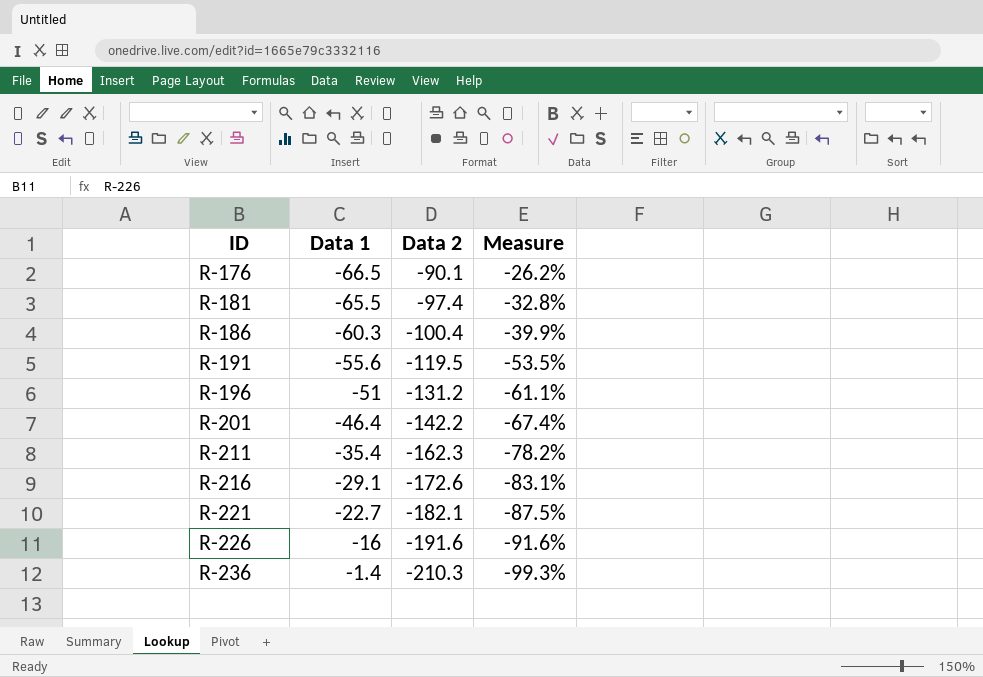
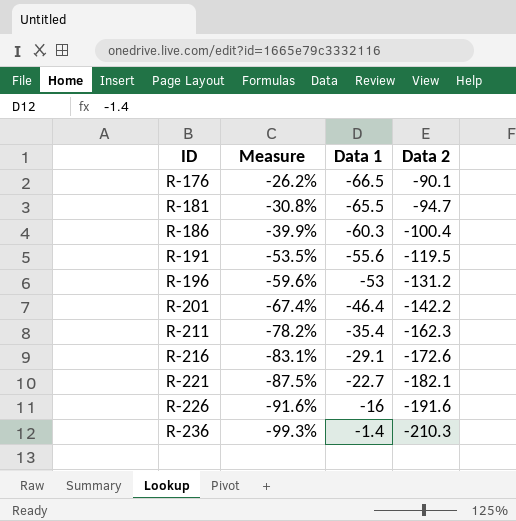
column Measure | position: 4 -> 2
R-181 | Measure: -32.8% -> -30.8%
R-181 | Data 2: -97.4 -> -94.7
R-196 | Measure: -61.1% -> -59.6%
R-196 | Data 1: -51 -> -53

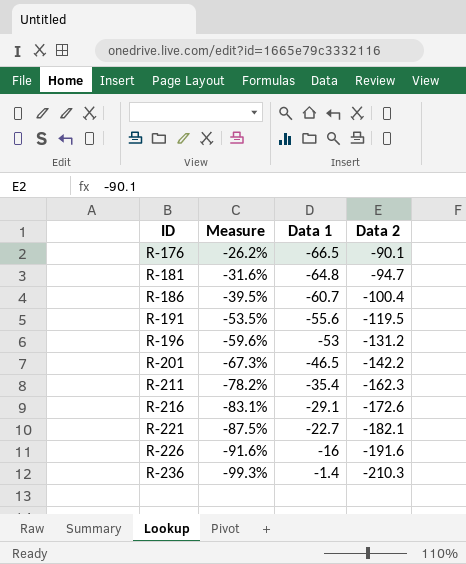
R-181 | Measure: -30.8% -> -31.6%
R-181 | Data 1: -65.5 -> -64.8
R-186 | Measure: -39.9% -> -39.5%
R-186 | Data 1: -60.3 -> -60.7
R-201 | Measure: -67.4% -> -67.3%
R-201 | Data 1: -46.4 -> -46.5

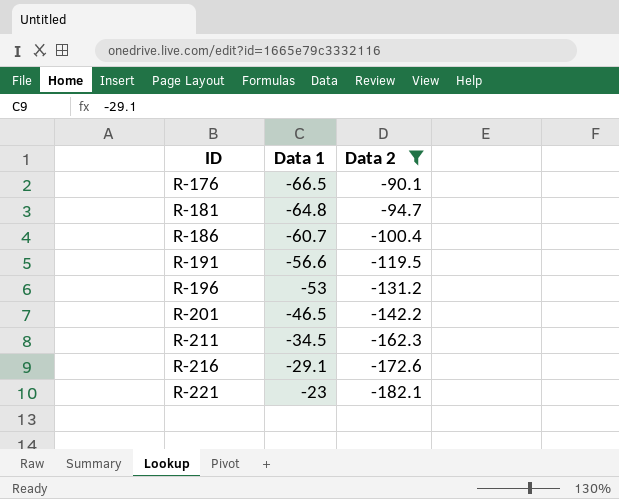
filter: none -> Data 2 >= -182.1
column Measure | formula: ([Data 1] - [Data 2]) / [Data 2] -> none
R-191 | Data 1: -55.6 -> -56.6
R-211 | Data 1: -35.4 -> -34.5
R-221 | Data 1: -22.7 -> -23

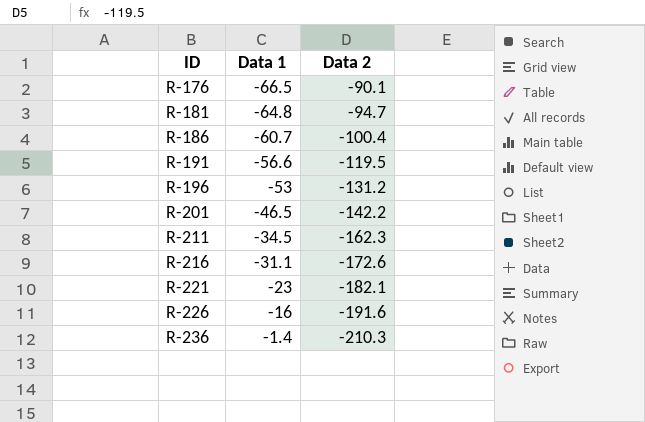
filter: Data 2 >= -182.1 -> none
R-216 | Data 1: -29.1 -> -31.1

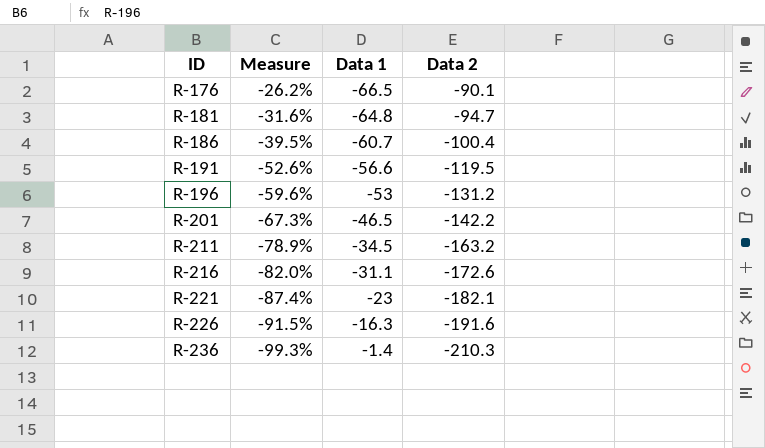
column Measure | formula: none -> ([Data 1] - [Data 2]) / [Data 2]
R-211 | Data 2: -162.3 -> -163.2
R-226 | Data 1: -16 -> -16.3

